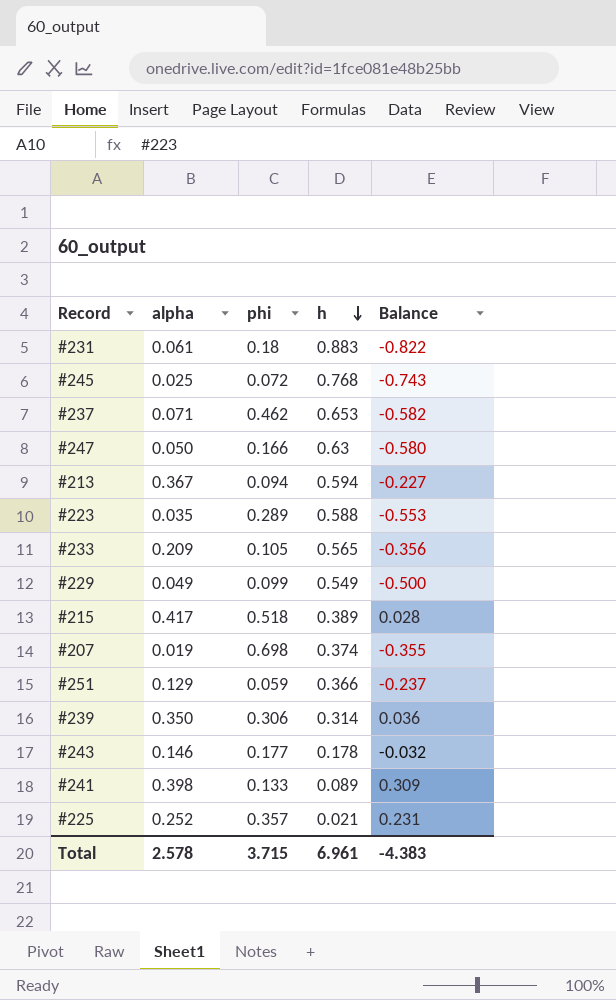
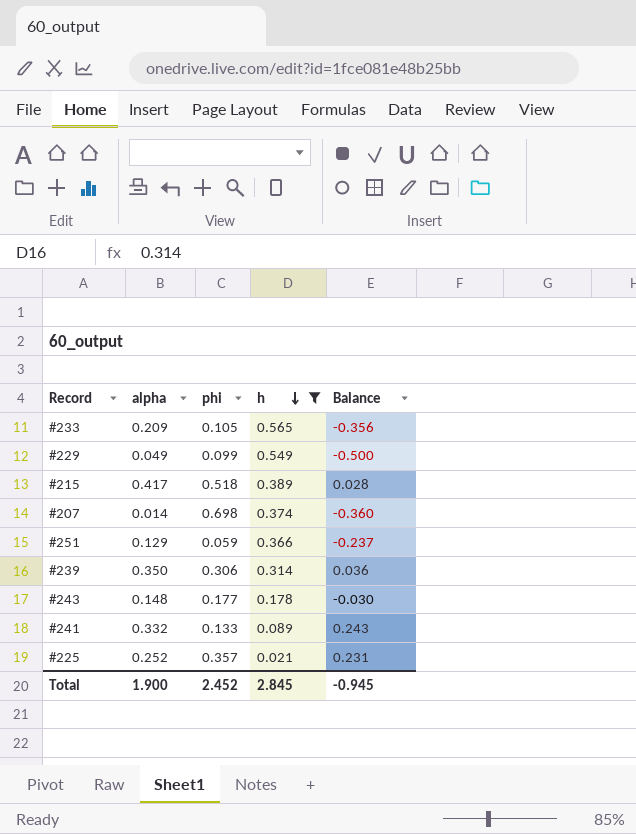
filter: none -> h <= 0.565
#207 | alpha: 0.019 -> 0.014
#207 | Balance: -0.355 -> -0.360
#243 | alpha: 0.146 -> 0.148
#243 | Balance: -0.032 -> -0.030
#241 | alpha: 0.398 -> 0.332
#241 | Balance: 0.309 -> 0.243
Total | alpha: 2.578 -> 1.900
Total | phi: 3.715 -> 2.452
Total | h: 6.961 -> 2.845
Total | Balance: -4.383 -> -0.945

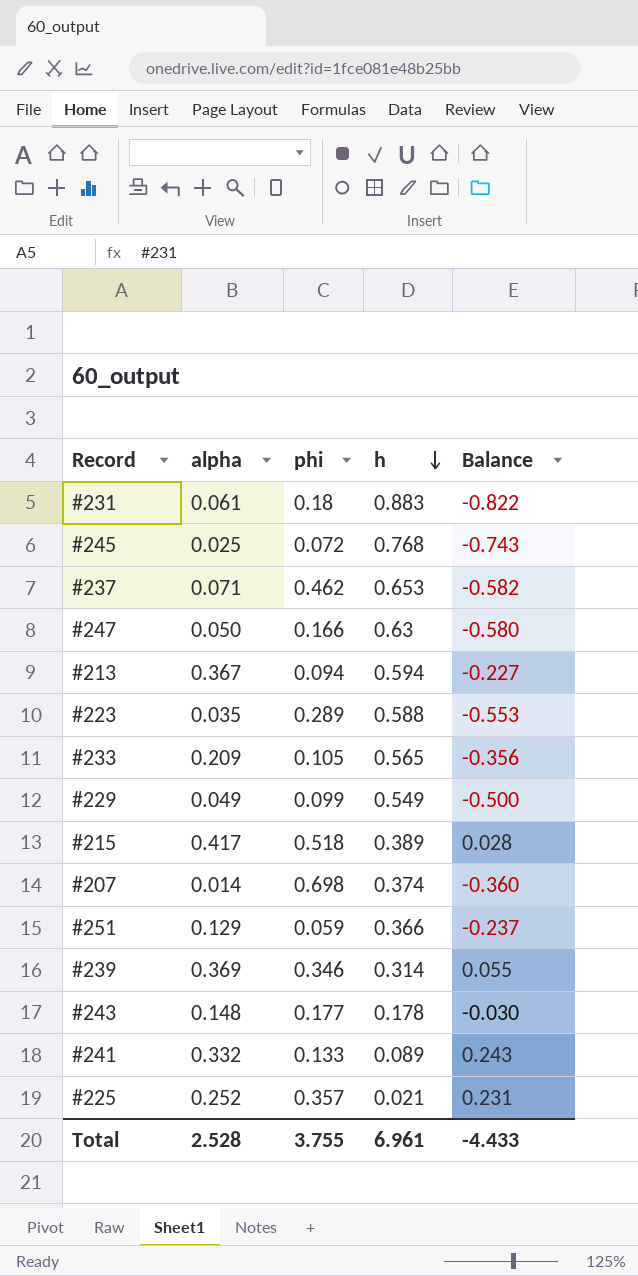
filter: h <= 0.565 -> none
#239 | alpha: 0.350 -> 0.369
#239 | phi: 0.306 -> 0.346
#239 | Balance: 0.036 -> 0.055
Total | alpha: 1.900 -> 2.528
Total | phi: 2.452 -> 3.755
Total | h: 2.845 -> 6.961
Total | Balance: -0.945 -> -4.433

